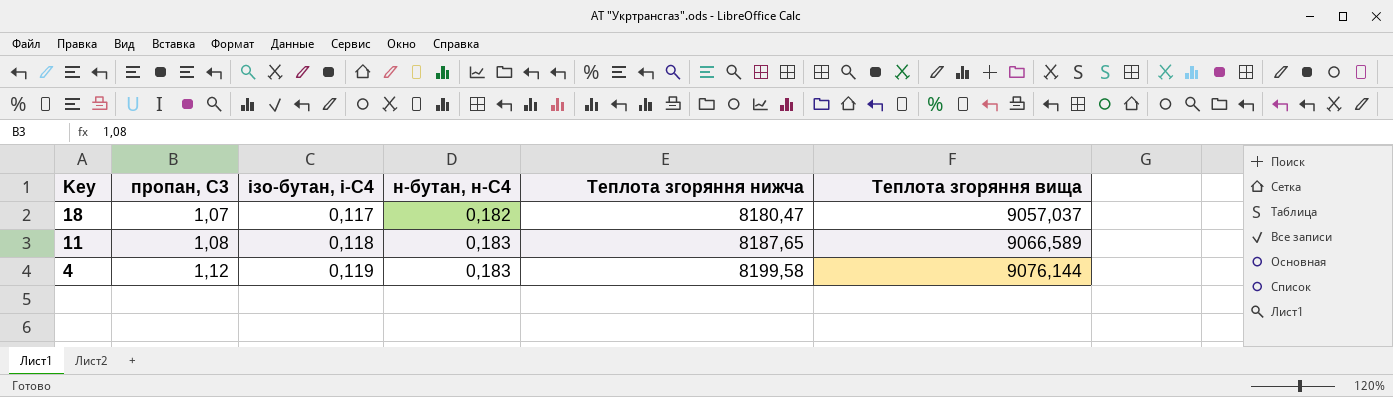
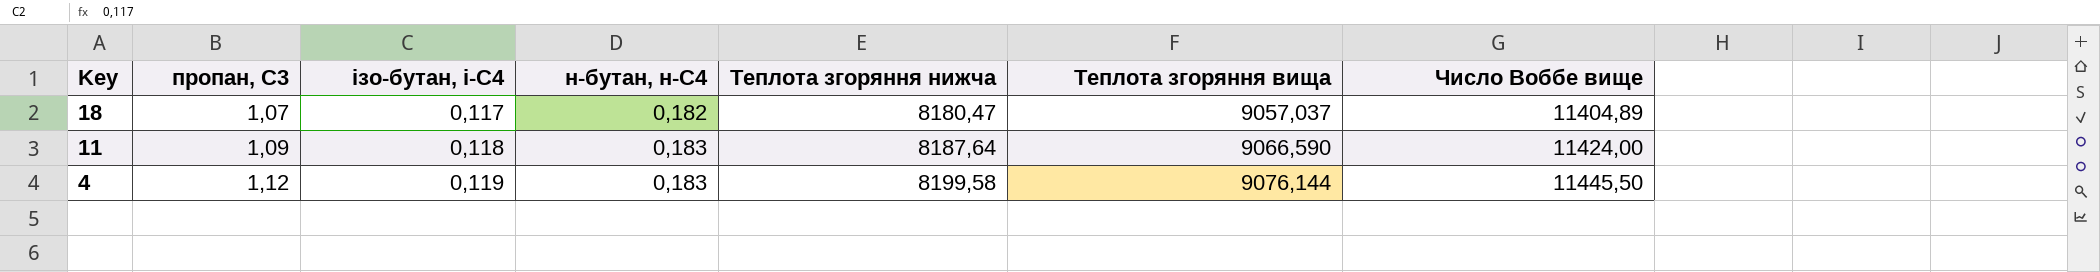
column Число Воббе вище | position: none -> 7
11 | пропан, С3: 1,08 -> 1,09
11 | Теплота згоряння нижча: 8187,65 -> 8187,64
11 | Теплота згоряння вища: 9066,589 -> 9066,590

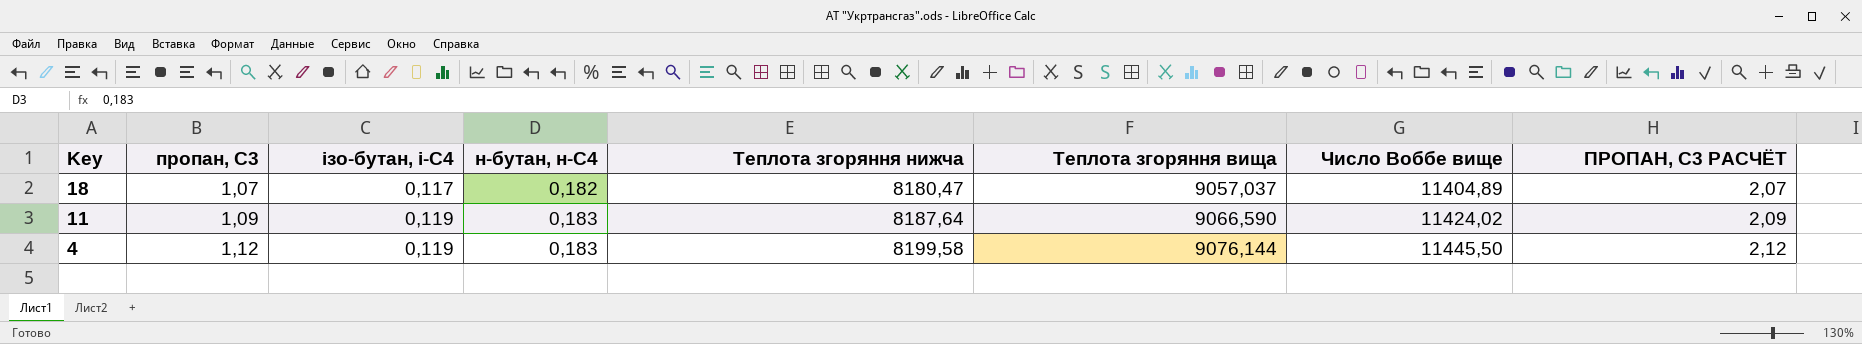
column ПРОПАН, С3 РАСЧЁТ | formula: none -> [пропан, С3] + 1
11 | ізо-бутан, і-С4: 0,118 -> 0,119
11 | Число Воббе вище: 11424,00 -> 11424,02

